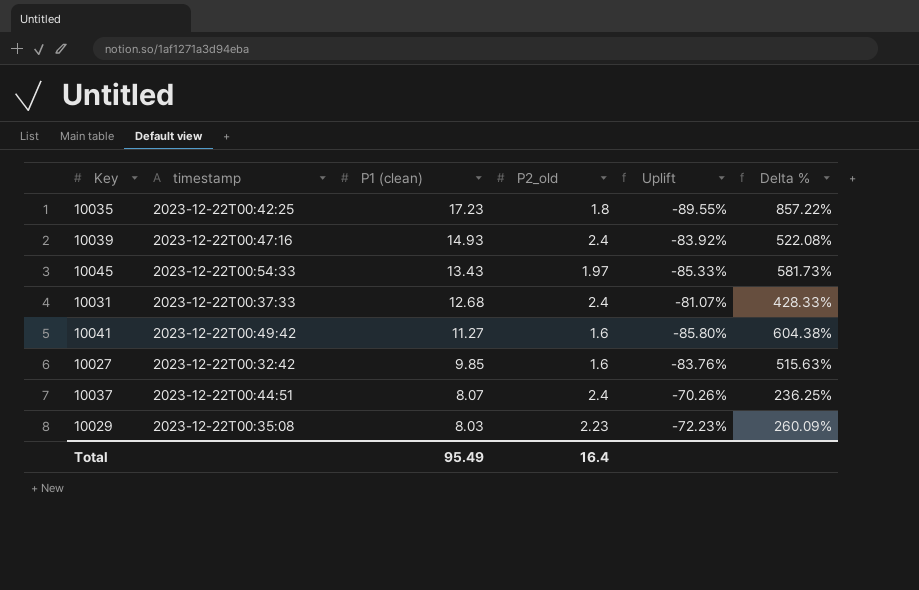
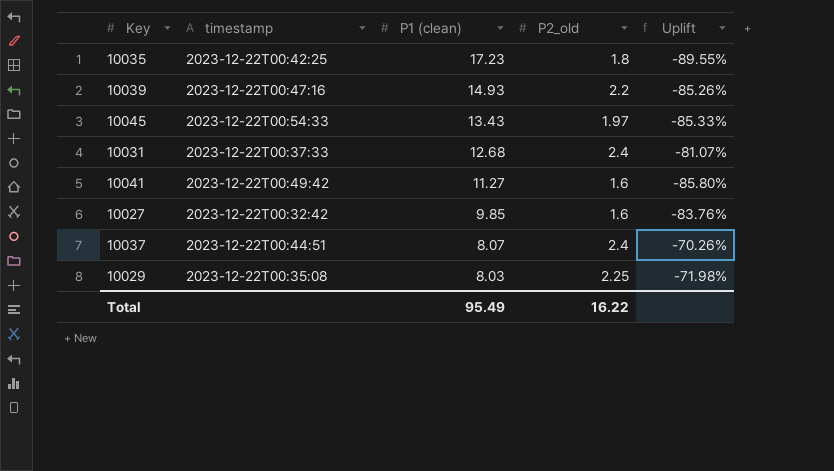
column Delta % | formula: ([P1 (clean)] - [P2_old]) / [P2_old] -> none
10039 | P2_old: 2.4 -> 2.2
10039 | Uplift: -83.92% -> -85.26%
10029 | P2_old: 2.23 -> 2.25
10029 | Uplift: -72.23% -> -71.98%
Total | P2_old: 16.4 -> 16.22

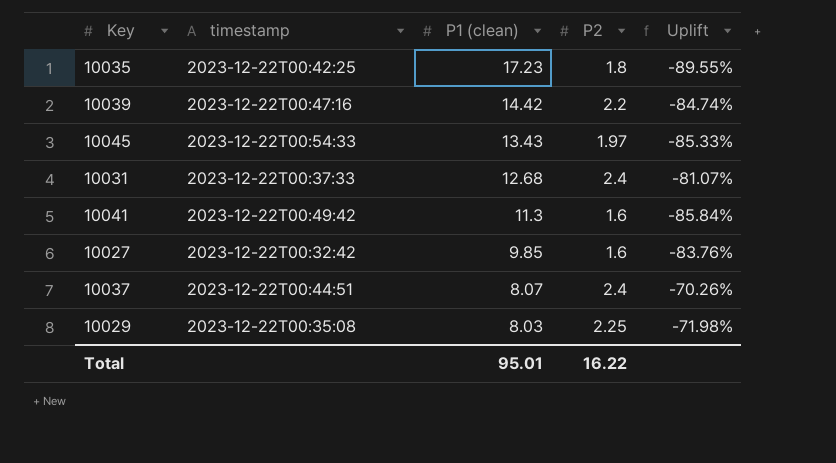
column name: P2_old -> P2
10039 | P1 (clean): 14.93 -> 14.42
10039 | Uplift: -85.26% -> -84.74%
10041 | P1 (clean): 11.27 -> 11.3
10041 | Uplift: -85.80% -> -85.84%
Total | P1 (clean): 95.49 -> 95.01

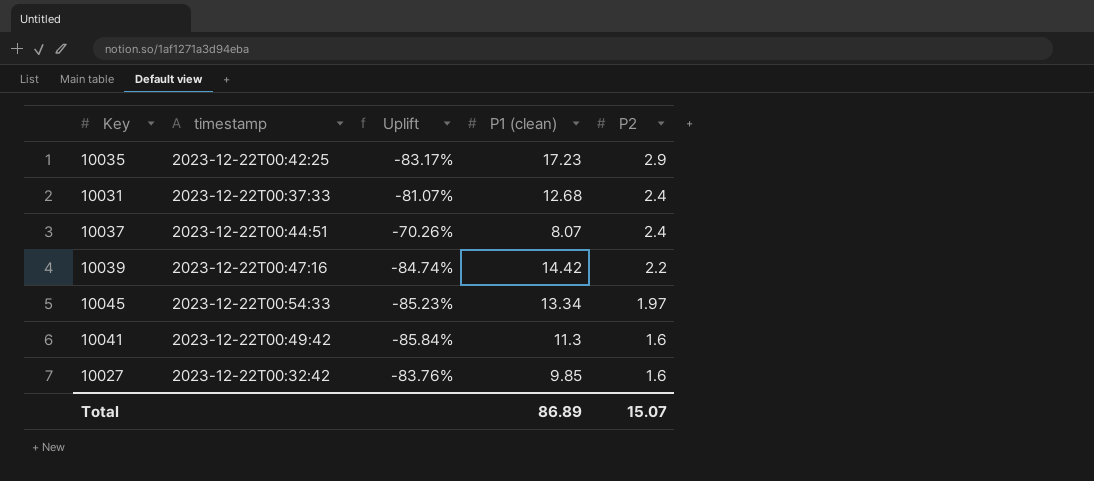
row order: P1 (clean) descending -> P2 descending
column Uplift | position: 5 -> 3
row 10029: 2023-12-22T00:35:08 | 8.03 | 2.25 | -71.98% -> none
10035 | Uplift: -89.55% -> -83.17%
10035 | P2: 1.8 -> 2.9
10045 | Uplift: -85.33% -> -85.23%
10045 | P1 (clean): 13.43 -> 13.34
Total | P1 (clean): 95.01 -> 86.89
Total | P2: 16.22 -> 15.07

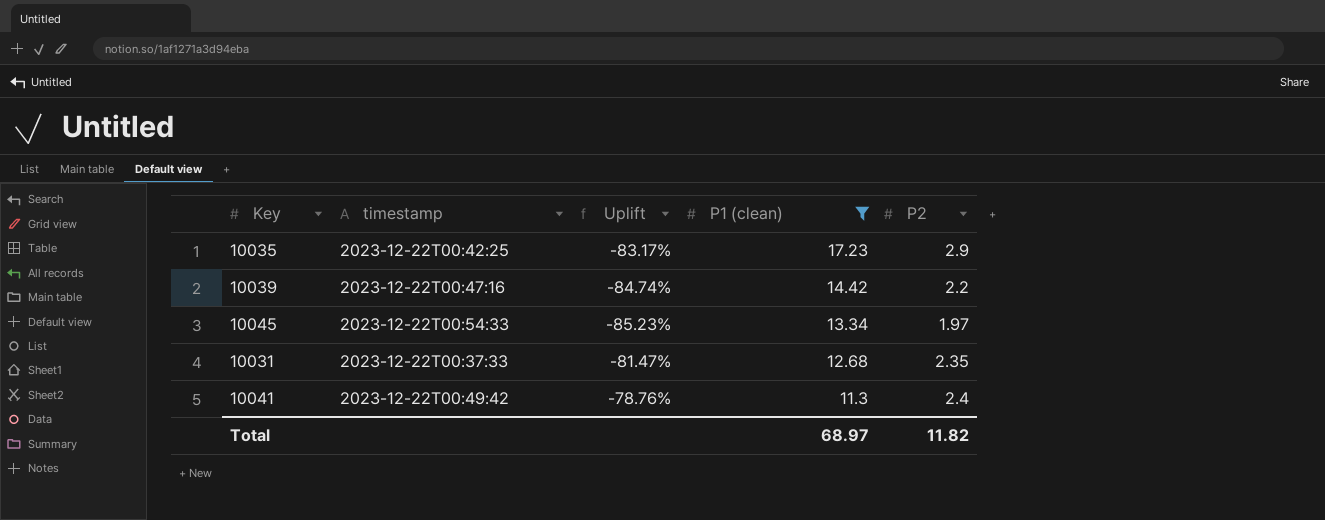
filter: none -> P1 (clean) >= 11.3
row order: P2 descending -> P1 (clean) descending
10031 | Uplift: -81.07% -> -81.47%
10031 | P2: 2.4 -> 2.35
10041 | Uplift: -85.84% -> -78.76%
10041 | P2: 1.6 -> 2.4
Total | P1 (clean): 86.89 -> 68.97
Total | P2: 15.07 -> 11.82

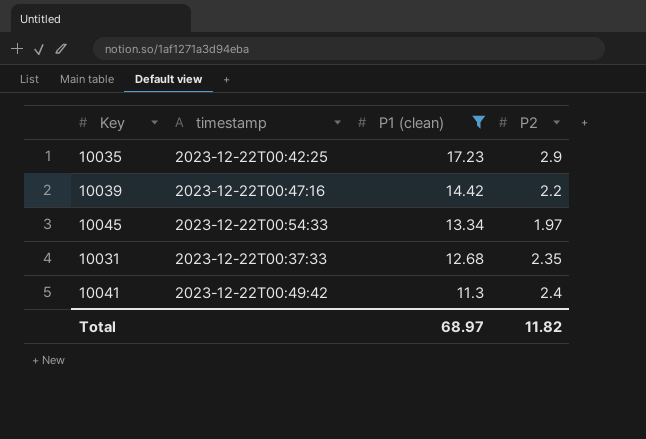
column Uplift | formula: ([P2] - [P1 (clean)]) / [P1 (clean)] -> none

